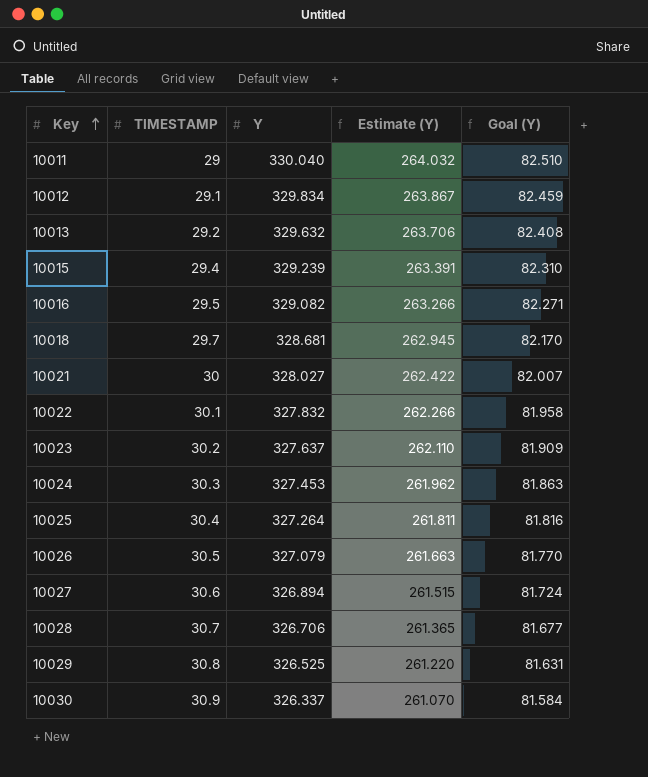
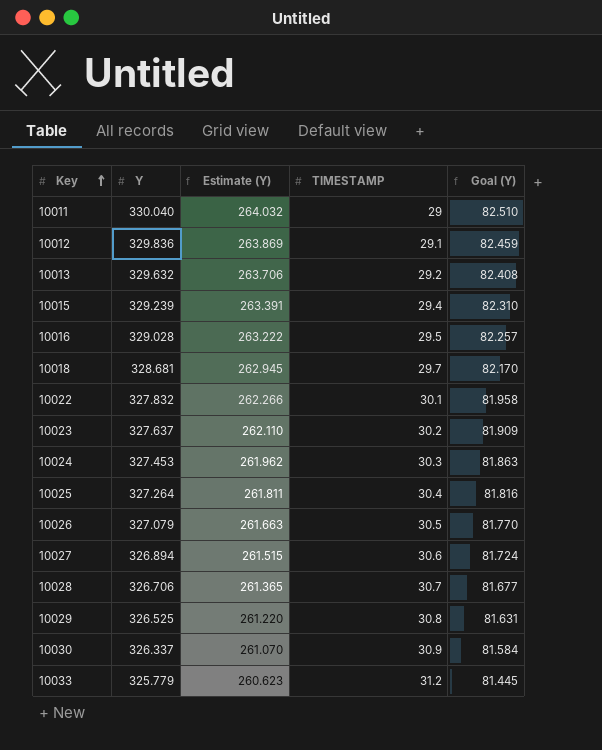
column TIMESTAMP | position: 2 -> 4
row 10021: 30 | 328.027 | 262.422 | 82.007 -> none
10012 | Y: 329.834 -> 329.836
10012 | Estimate (Y): 263.867 -> 263.869
10016 | Y: 329.082 -> 329.028
10016 | Estimate (Y): 263.266 -> 263.222
10016 | Goal (Y): 82.271 -> 82.257
row 10033: none -> 325.779 | 260.623 | 31.2 | 81.445

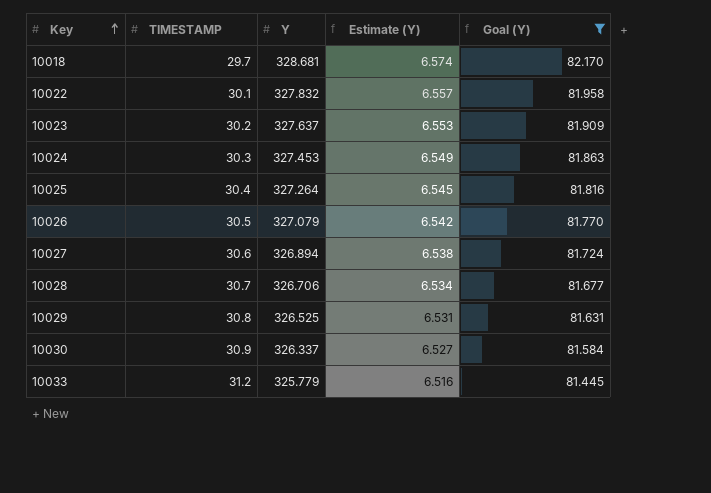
filter: none -> Goal (Y) <= 82.170
column TIMESTAMP | position: 4 -> 2
column Estimate (Y) | formula: [Y] * 0.8 -> [Y] * 0.02

